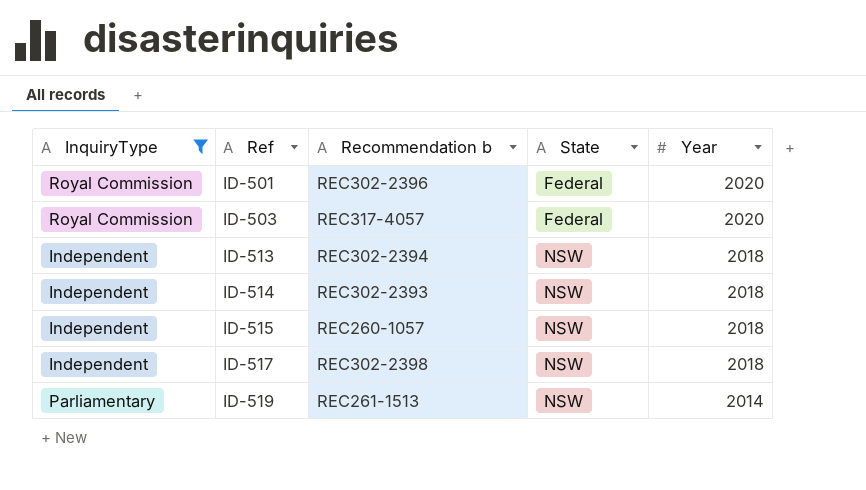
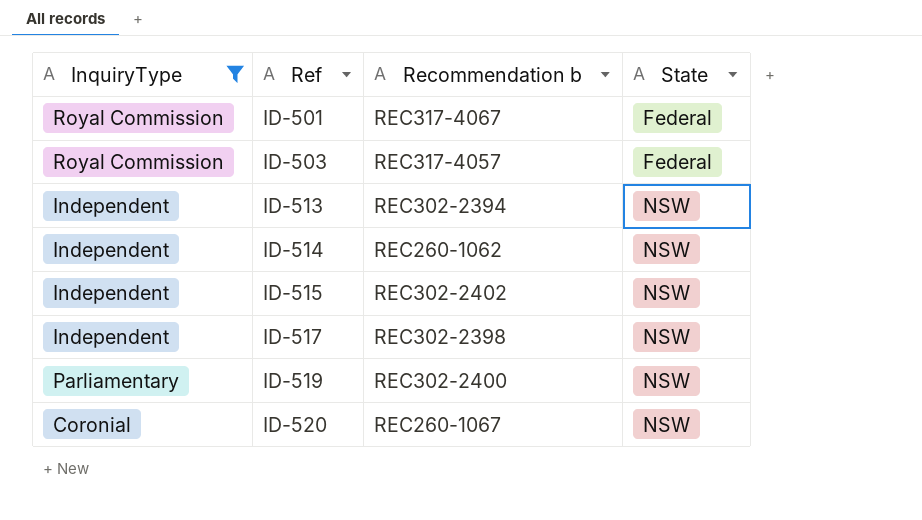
column Year | position: 5 -> none
ID-501 | Recommendation b: REC302-2396 -> REC317-4067
ID-514 | Recommendation b: REC302-2393 -> REC260-1062
ID-515 | Recommendation b: REC260-1057 -> REC302-2402
ID-519 | Recommendation b: REC261-1513 -> REC302-2400
row ID-520: none -> Coronial | REC260-1067 | NSW

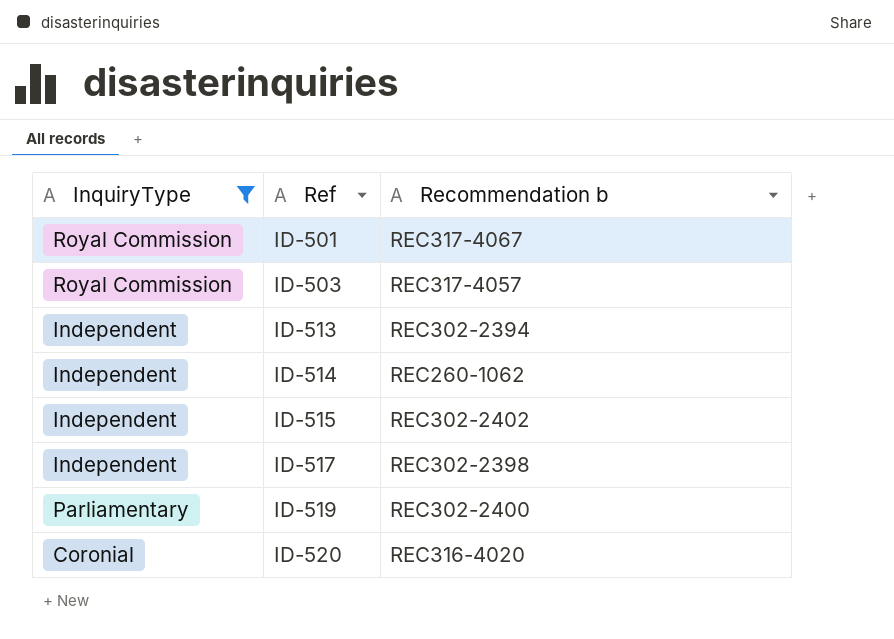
column State | position: 4 -> none
ID-520 | Recommendation b: REC260-1067 -> REC316-4020

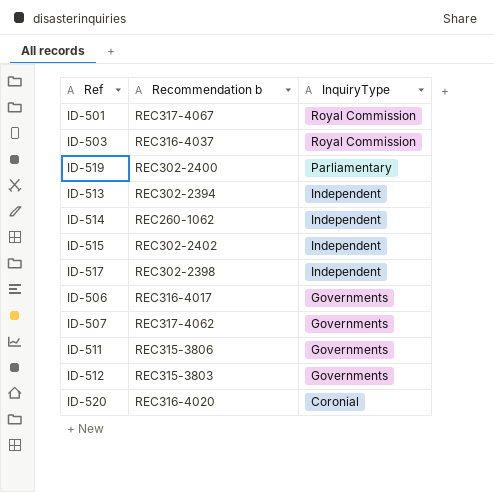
filter: InquiryType != Governments -> none
row order: Ref ascending -> InquiryType descending
column InquiryType | position: 1 -> 3
ID-503 | Recommendation b: REC317-4057 -> REC316-4037

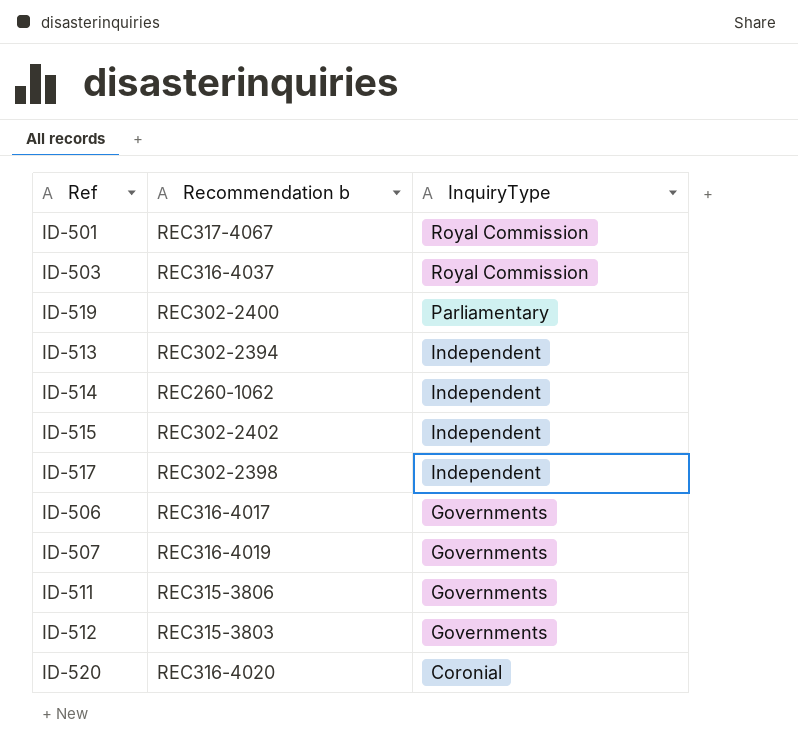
ID-507 | Recommendation b: REC317-4062 -> REC316-4019

